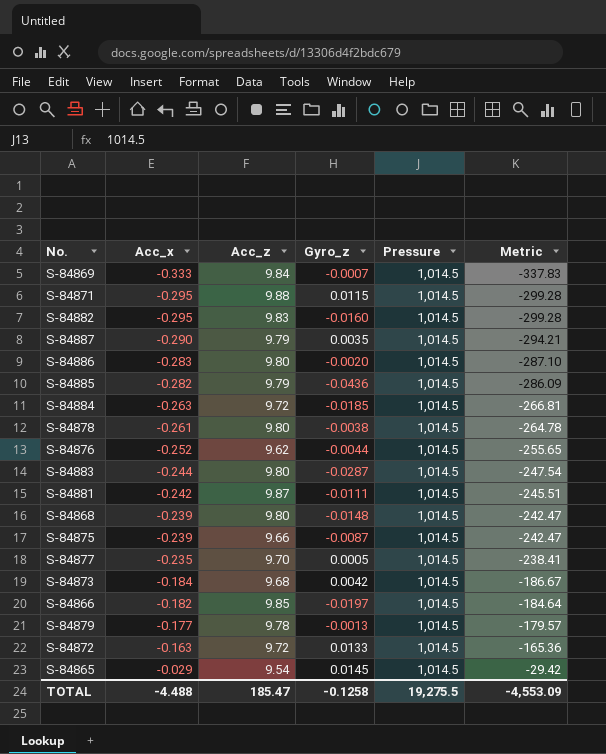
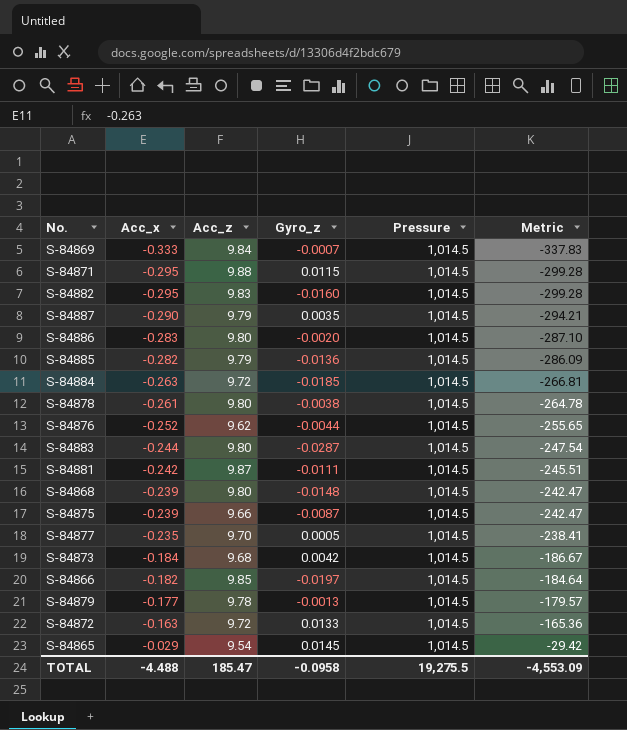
S-84885 | Gyro_z: -0.0436 -> -0.0136
TOTAL | Gyro_z: -0.1258 -> -0.0958

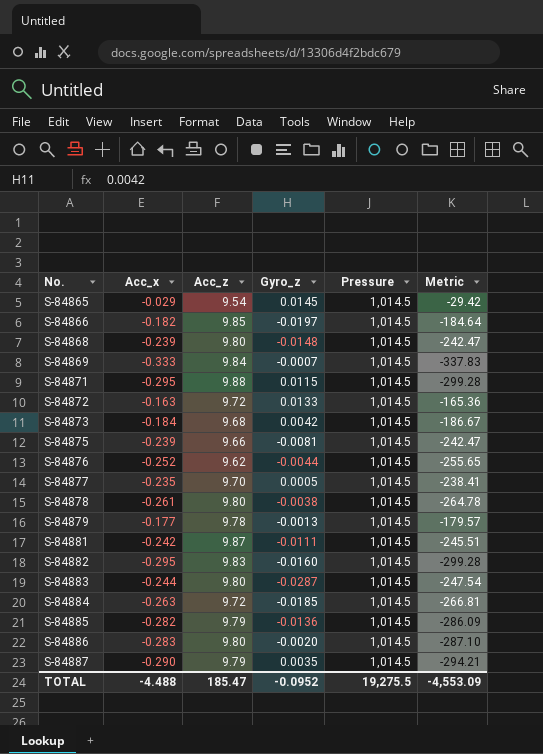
row order: Acc_x ascending -> No. ascending
S-84875 | Gyro_z: -0.0087 -> -0.0081
TOTAL | Gyro_z: -0.0958 -> -0.0952

